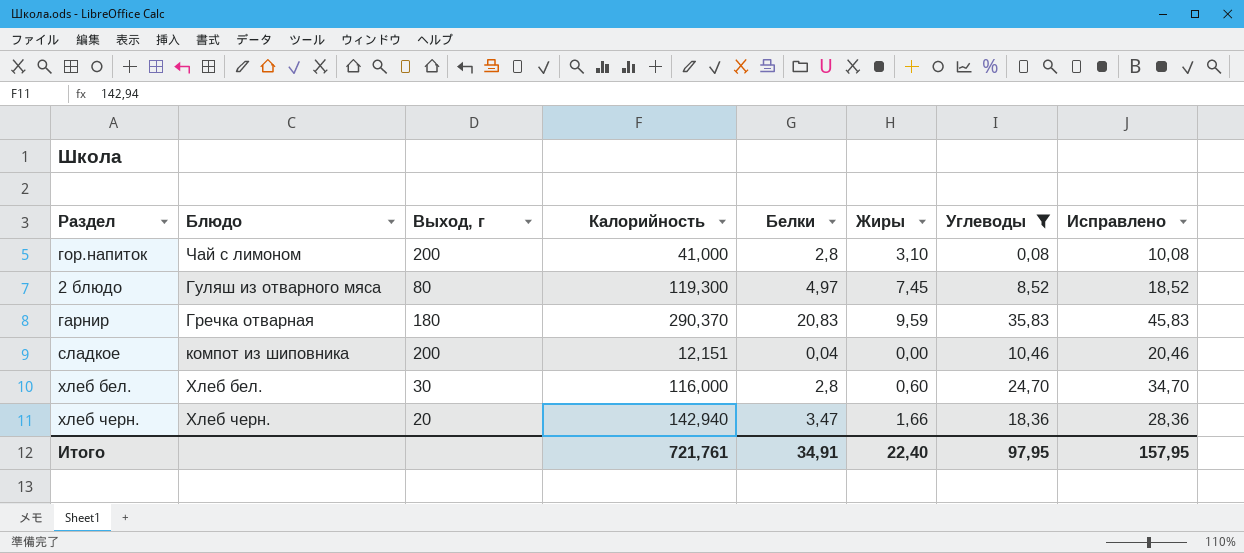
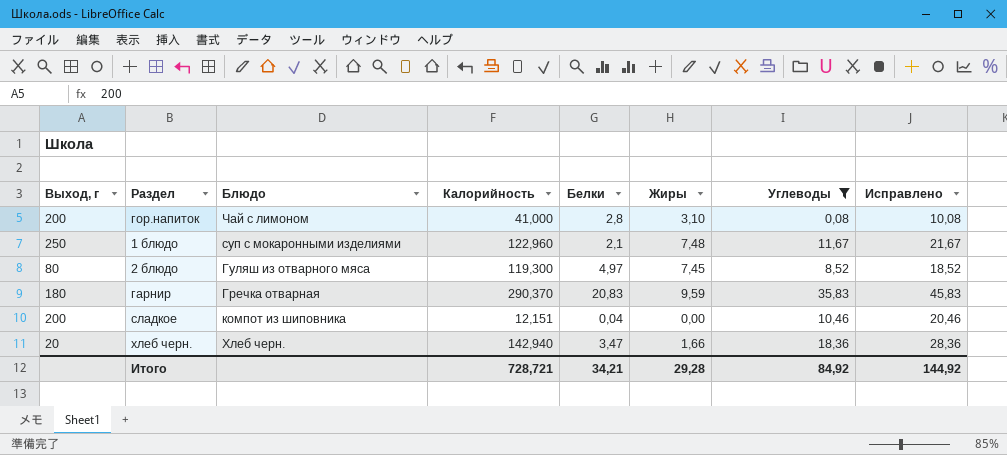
column Выход, г | position: 3 -> 1
row хлеб бел.: Хлеб бел. | 30 | 116,000 | 2,8 | 0,60 | 24,70 | 34,70 -> none
row 1 блюдо: none -> 250 | суп с мокаронными изделиями | 122,960 | 2,1 | 7,48 | 11,67 | 21,67
Итого | Калорийность: 721,761 -> 728,721
Итого | Белки: 34,91 -> 34,21
Итого | Жиры: 22,40 -> 29,28
Итого | Углеводы: 97,95 -> 84,92
Итого | Исправлено: 157,95 -> 144,92

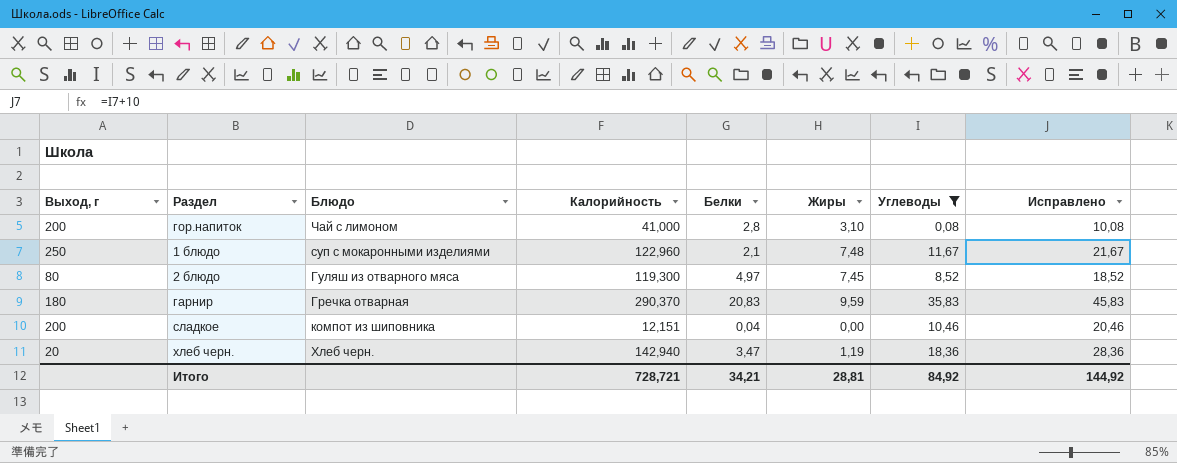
хлеб черн. | Жиры: 1,66 -> 1,19
Итого | Жиры: 29,28 -> 28,81

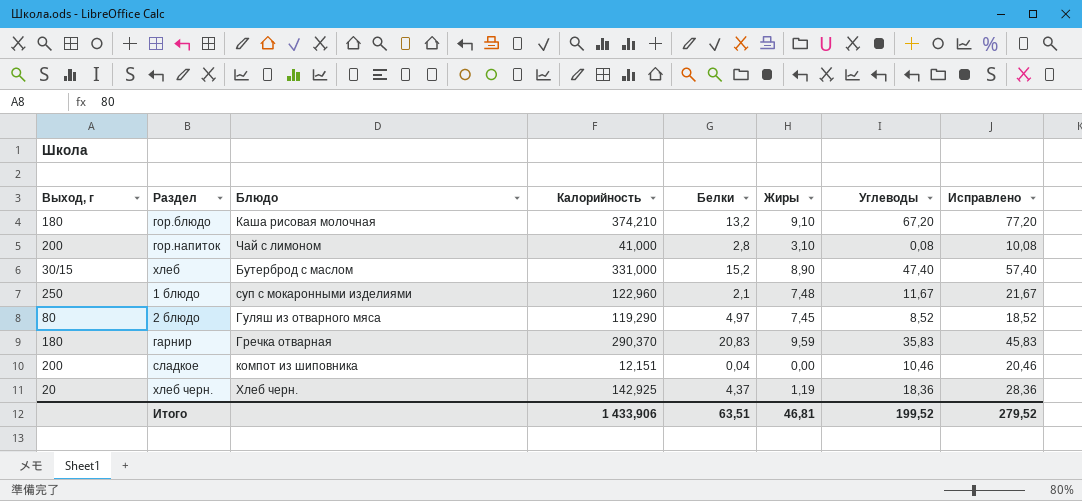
filter: Углеводы <= 35,83 -> none
2 блюдо | Калорийность: 119,300 -> 119,290
хлеб черн. | Калорийность: 142,940 -> 142,925
хлеб черн. | Белки: 3,47 -> 4,37
Итого | Калорийность: 728,721 -> 1 433,906
Итого | Белки: 34,21 -> 63,51
Итого | Жиры: 28,81 -> 46,81
Итого | Углеводы: 84,92 -> 199,52
Итого | Исправлено: 144,92 -> 279,52

